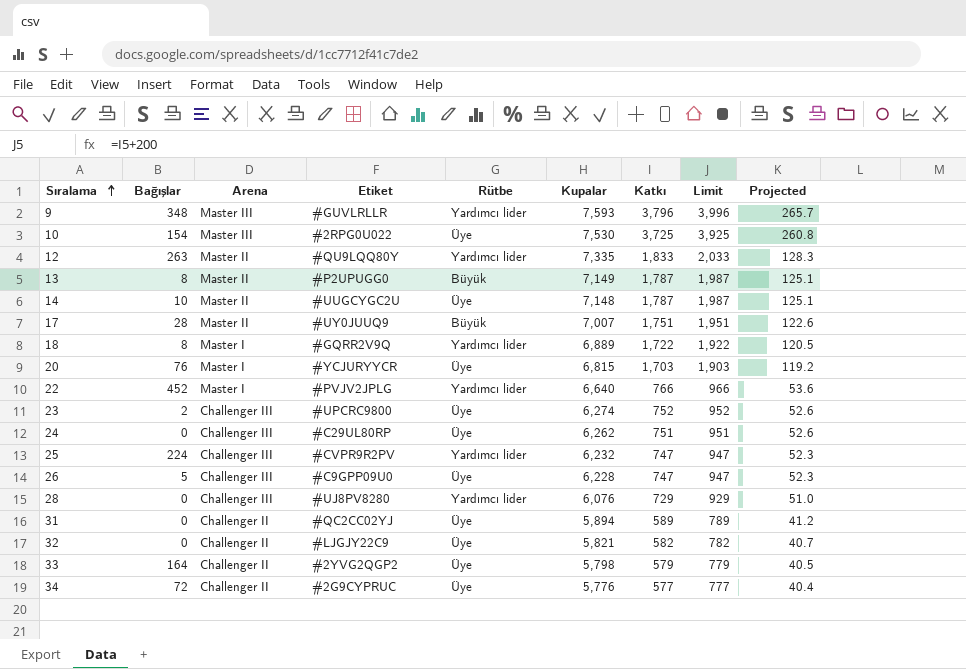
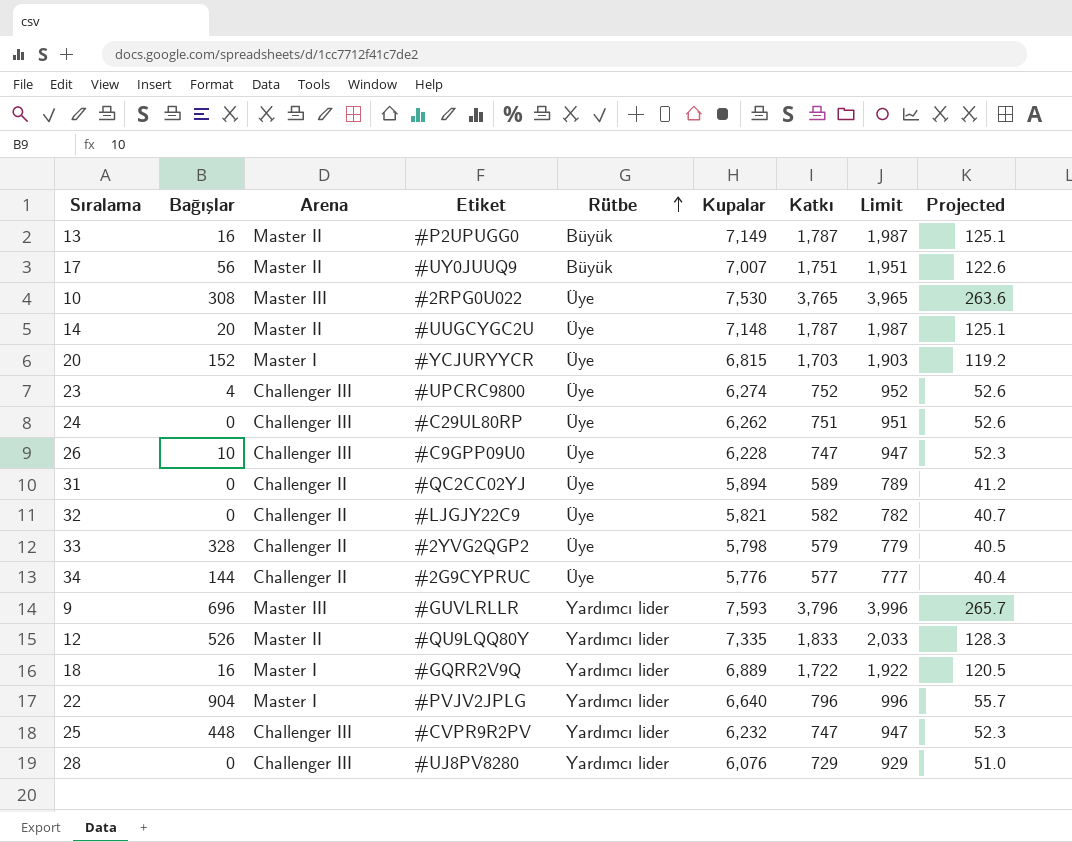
row order: Sıralama ascending -> Rütbe ascending
13 | Bağışlar: 8 -> 16
17 | Bağışlar: 28 -> 56
10 | Bağışlar: 154 -> 308
10 | Katkı: 3,725 -> 3,765
10 | Limit: 3,925 -> 3,965
10 | Projected: 260.8 -> 263.6
14 | Bağışlar: 10 -> 20
20 | Bağışlar: 76 -> 152
23 | Bağışlar: 2 -> 4
26 | Bağışlar: 5 -> 10
33 | Bağışlar: 164 -> 328
34 | Bağışlar: 72 -> 144
9 | Bağışlar: 348 -> 696
12 | Bağışlar: 263 -> 526
18 | Bağışlar: 8 -> 16
22 | Bağışlar: 452 -> 904
22 | Katkı: 766 -> 796
22 | Limit: 966 -> 996
22 | Projected: 53.6 -> 55.7
25 | Bağışlar: 224 -> 448

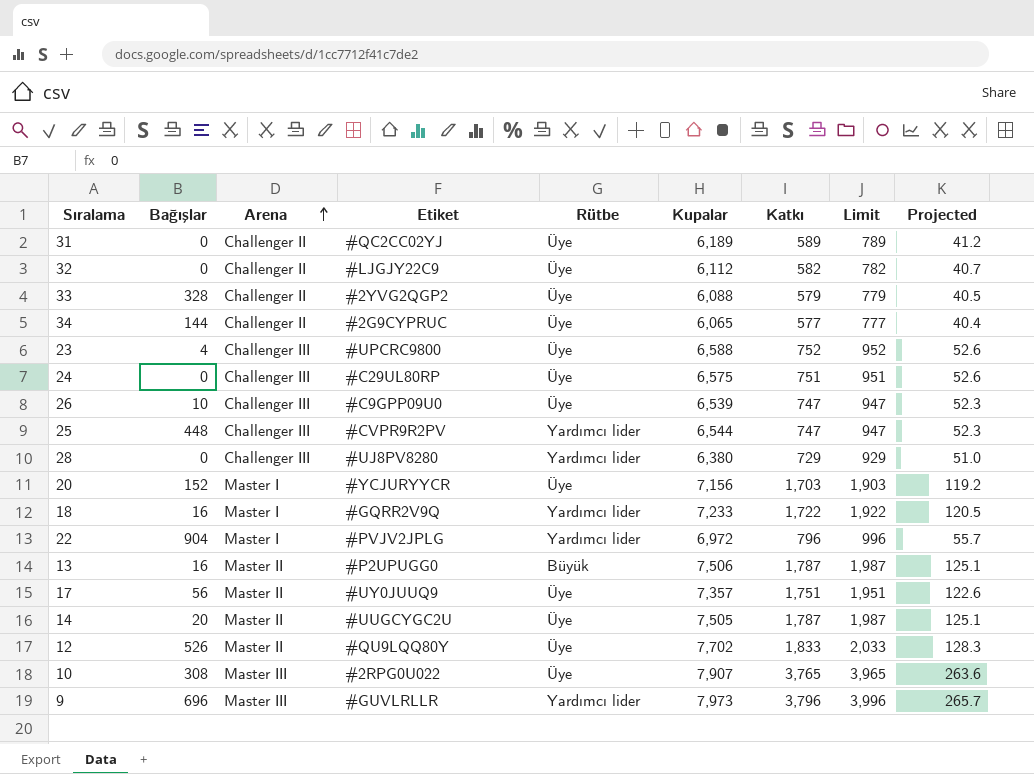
row order: Rütbe ascending -> Arena ascending
31 | Kupalar: 5,894 -> 6,189
32 | Kupalar: 5,821 -> 6,112
33 | Kupalar: 5,798 -> 6,088
34 | Kupalar: 5,776 -> 6,065
23 | Kupalar: 6,274 -> 6,588
24 | Kupalar: 6,262 -> 6,575
26 | Kupalar: 6,228 -> 6,539
25 | Kupalar: 6,232 -> 6,544
28 | Kupalar: 6,076 -> 6,380
20 | Kupalar: 6,815 -> 7,156
18 | Kupalar: 6,889 -> 7,233
22 | Kupalar: 6,640 -> 6,972
13 | Kupalar: 7,149 -> 7,506
17 | Rütbe: Büyük -> Üye
17 | Kupalar: 7,007 -> 7,357
14 | Kupalar: 7,148 -> 7,505
12 | Rütbe: Yardımcı lider -> Üye
12 | Kupalar: 7,335 -> 7,702
10 | Kupalar: 7,530 -> 7,907
9 | Kupalar: 7,593 -> 7,973

